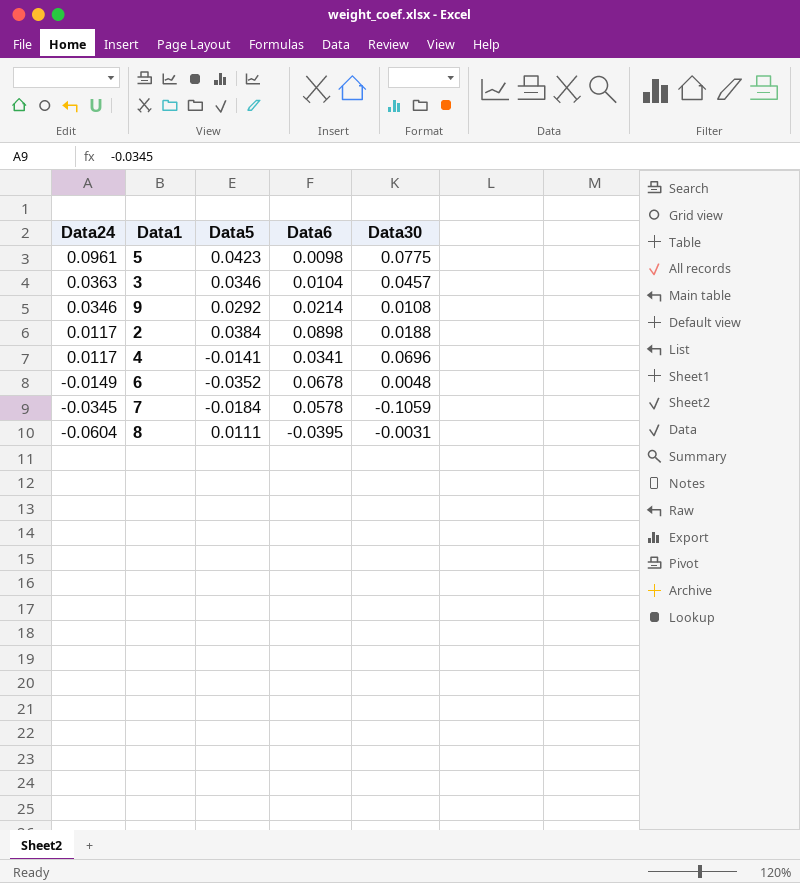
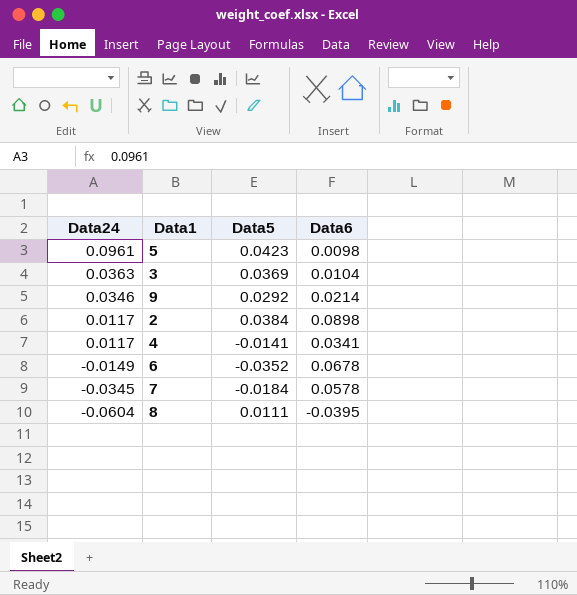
column Data30 | position: 5 -> none
3 | Data5: 0.0346 -> 0.0369

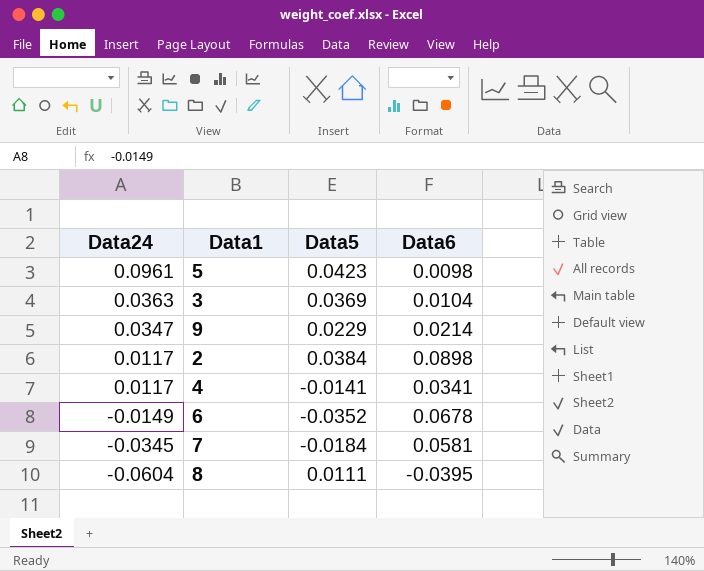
9 | Data24: 0.0346 -> 0.0347
9 | Data5: 0.0292 -> 0.0229
7 | Data6: 0.0578 -> 0.0581

